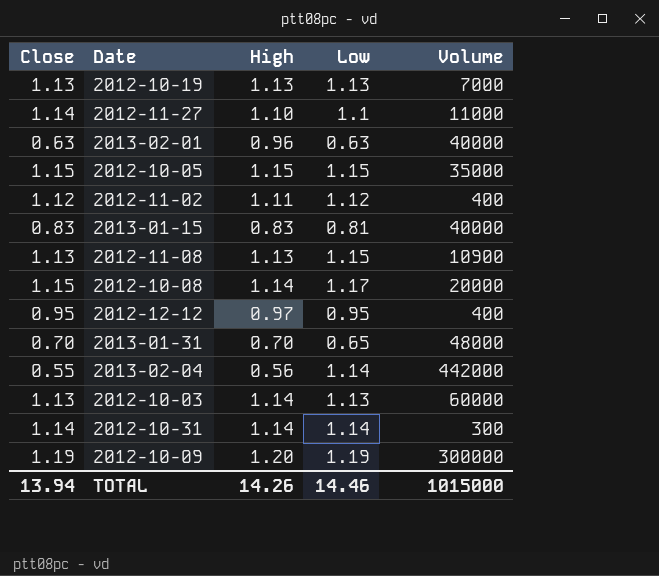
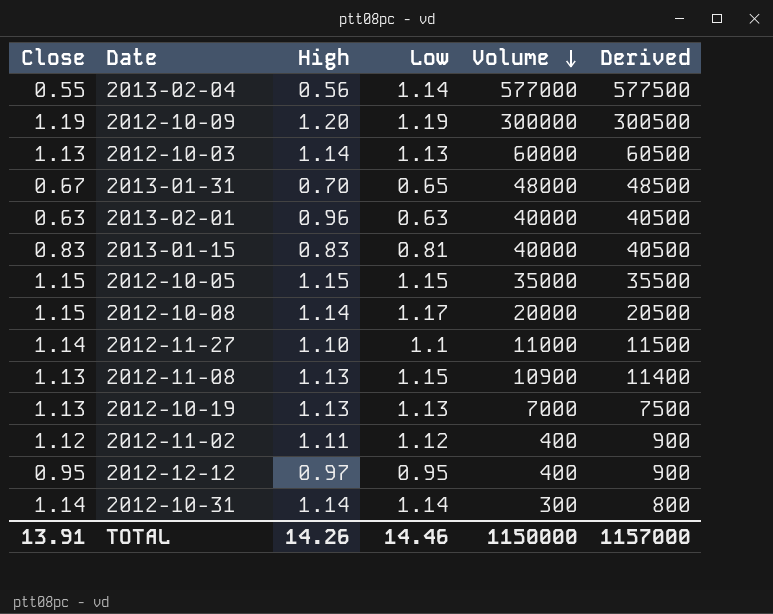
row order: none -> Volume descending
column Derived | formula: none -> [Volume] + 500
2013-02-04 | Volume: 442000 -> 577000
2013-01-31 | Close: 0.70 -> 0.67
TOTAL | Close: 13.94 -> 13.91
TOTAL | Volume: 1015000 -> 1150000

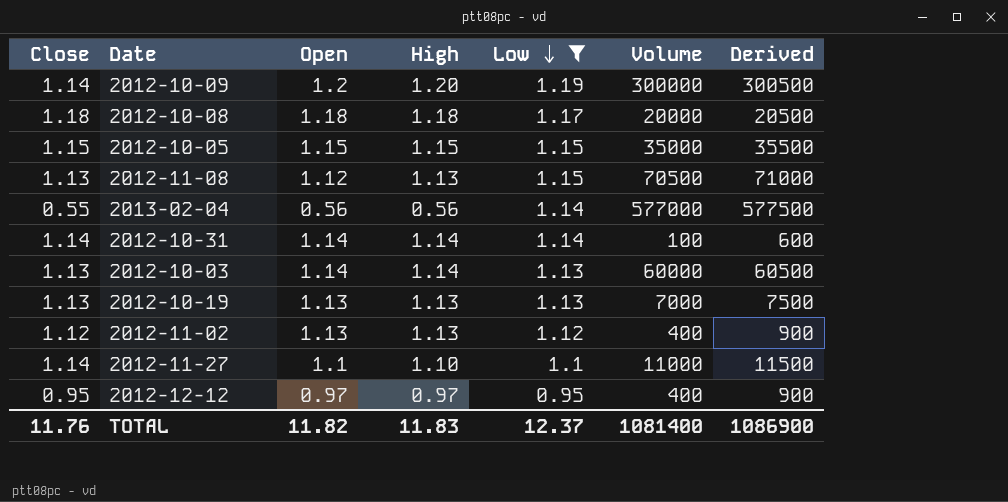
filter: none -> Low >= 0.95
row order: Volume descending -> Low descending
column Open | position: none -> 3
2012-10-09 | Close: 1.19 -> 1.14
2012-10-08 | Close: 1.15 -> 1.18
2012-10-08 | High: 1.14 -> 1.18
2012-11-08 | Volume: 10900 -> 70500
2012-11-08 | Derived: 11400 -> 71000
2012-10-31 | Volume: 300 -> 100
2012-10-31 | Derived: 800 -> 600
2012-11-02 | High: 1.11 -> 1.13
TOTAL | Close: 13.91 -> 11.76
TOTAL | High: 14.26 -> 11.83
TOTAL | Low: 14.46 -> 12.37
TOTAL | Volume: 1150000 -> 1081400
TOTAL | Derived: 1157000 -> 1086900

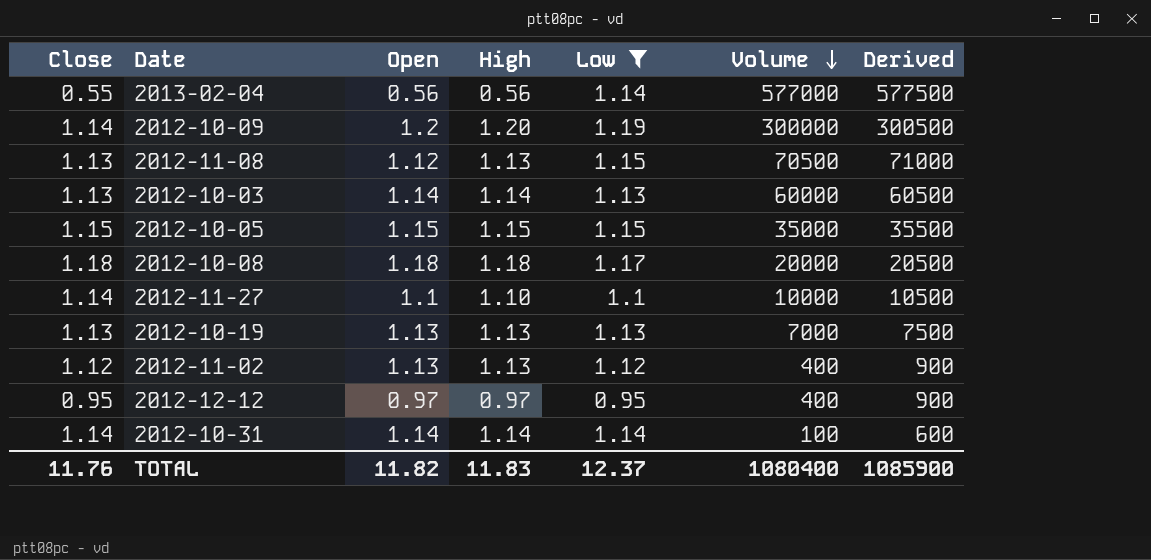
row order: Low descending -> Volume descending
2012-11-27 | Volume: 11000 -> 10000
2012-11-27 | Derived: 11500 -> 10500
TOTAL | Volume: 1081400 -> 1080400
TOTAL | Derived: 1086900 -> 1085900

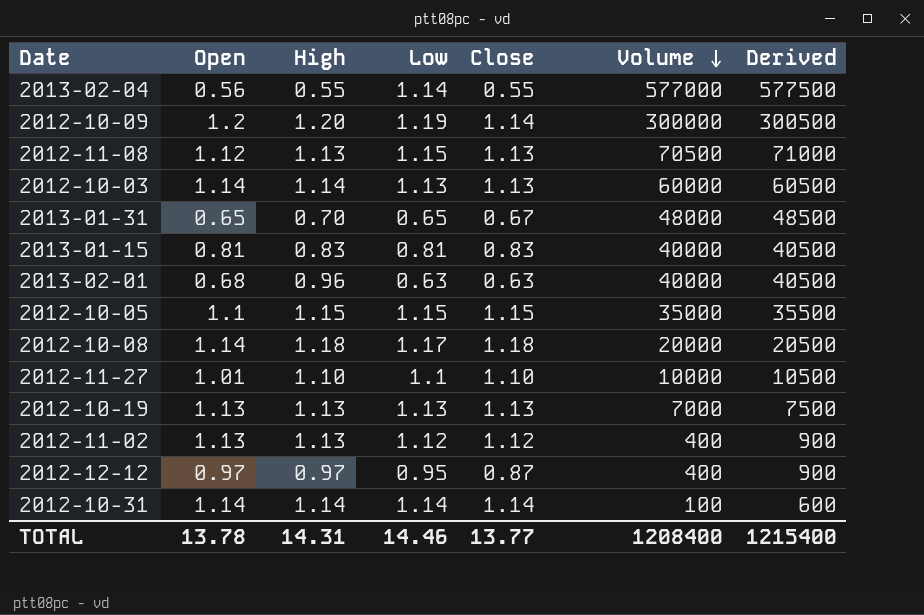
filter: Low >= 0.95 -> none
column Close | position: 1 -> 5
2013-02-04 | High: 0.56 -> 0.55
2012-10-05 | Open: 1.15 -> 1.1
2012-10-08 | Open: 1.18 -> 1.14
2012-11-27 | Open: 1.1 -> 1.01
2012-11-27 | Close: 1.14 -> 1.10
2012-12-12 | Close: 0.95 -> 0.87
TOTAL | Open: 11.82 -> 13.78
TOTAL | High: 11.83 -> 14.31
TOTAL | Low: 12.37 -> 14.46
TOTAL | Close: 11.76 -> 13.77
TOTAL | Volume: 1080400 -> 1208400
TOTAL | Derived: 1085900 -> 1215400

